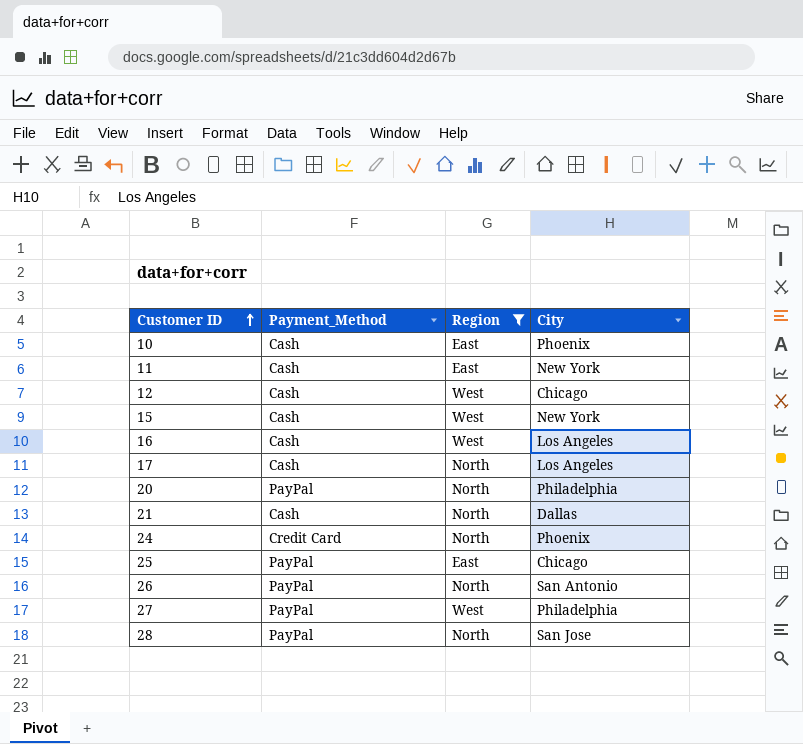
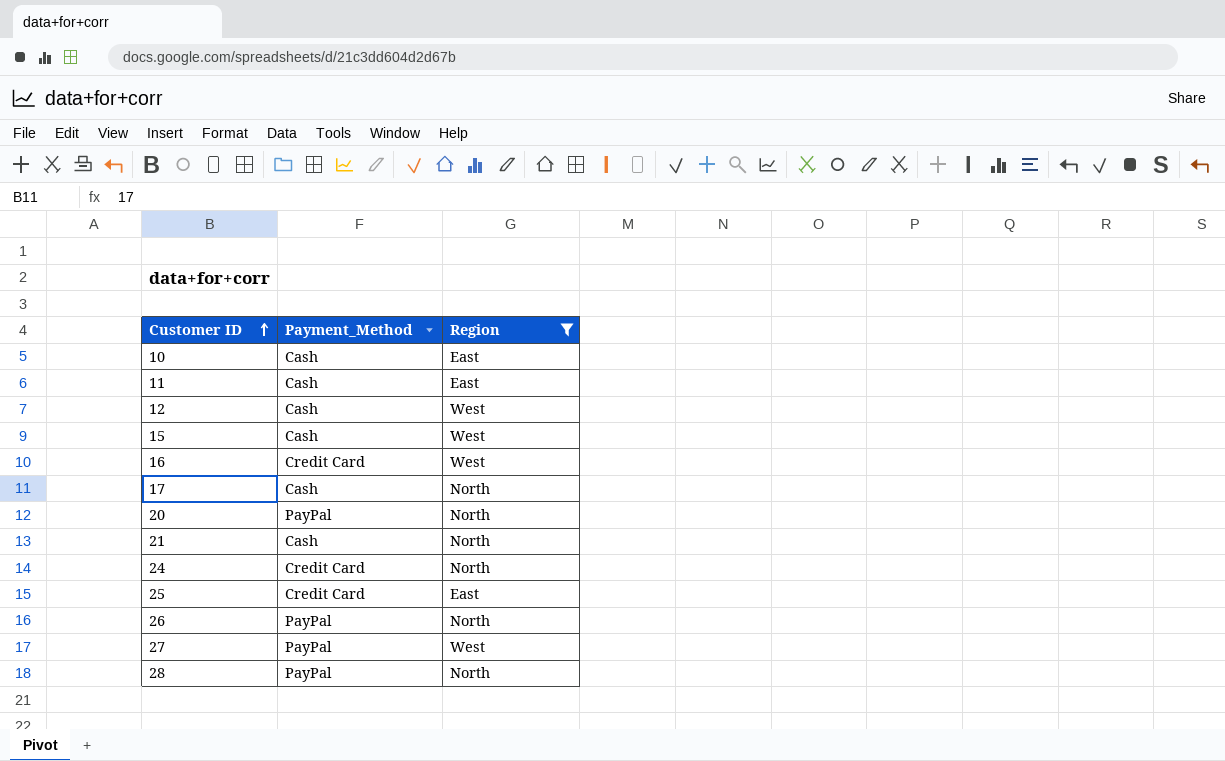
column City | position: 4 -> none
16 | Payment_Method: Cash -> Credit Card
25 | Payment_Method: PayPal -> Credit Card

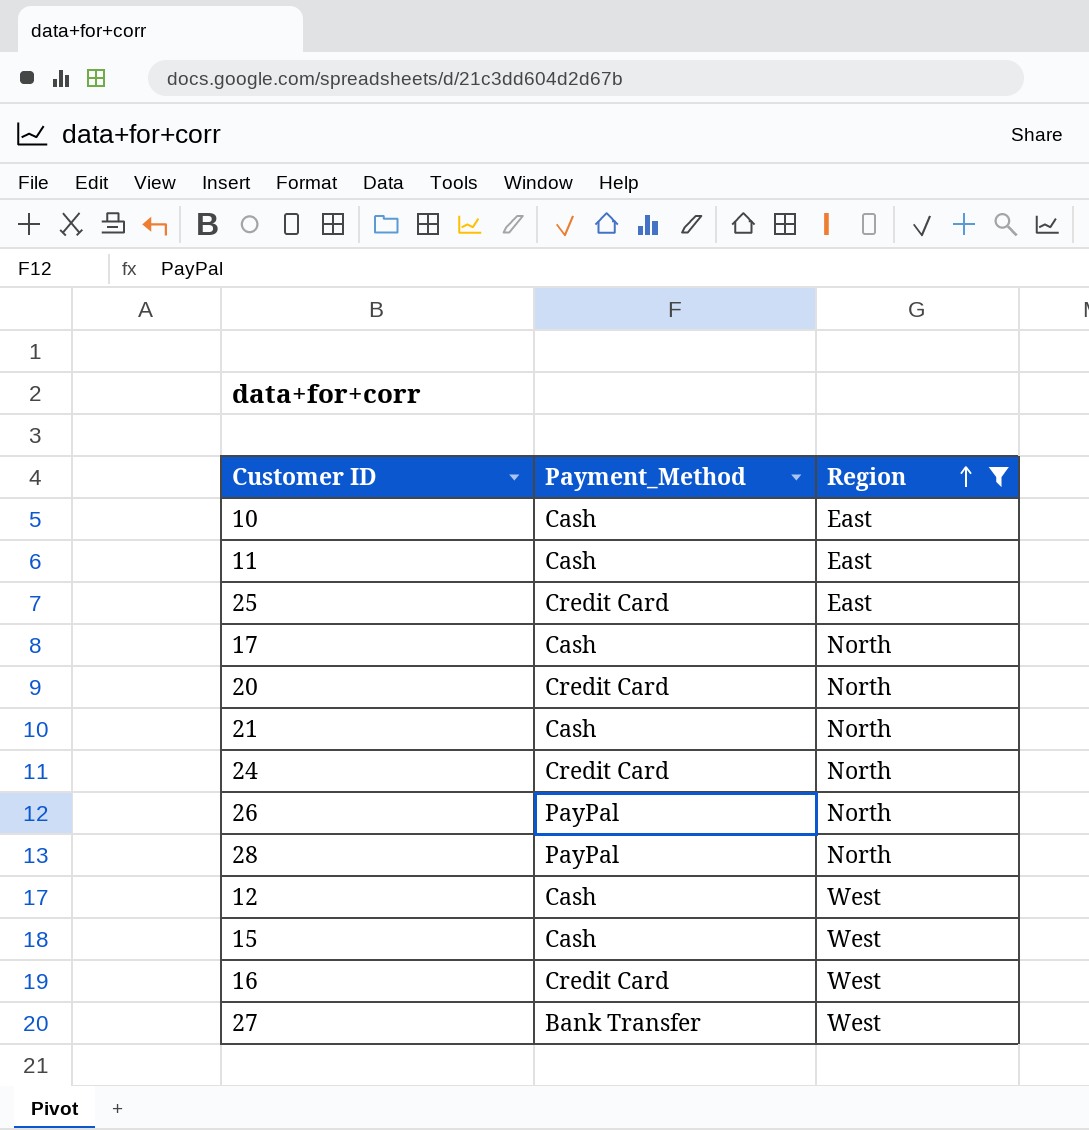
row order: Customer ID ascending -> Region ascending
20 | Payment_Method: PayPal -> Credit Card
27 | Payment_Method: PayPal -> Bank Transfer

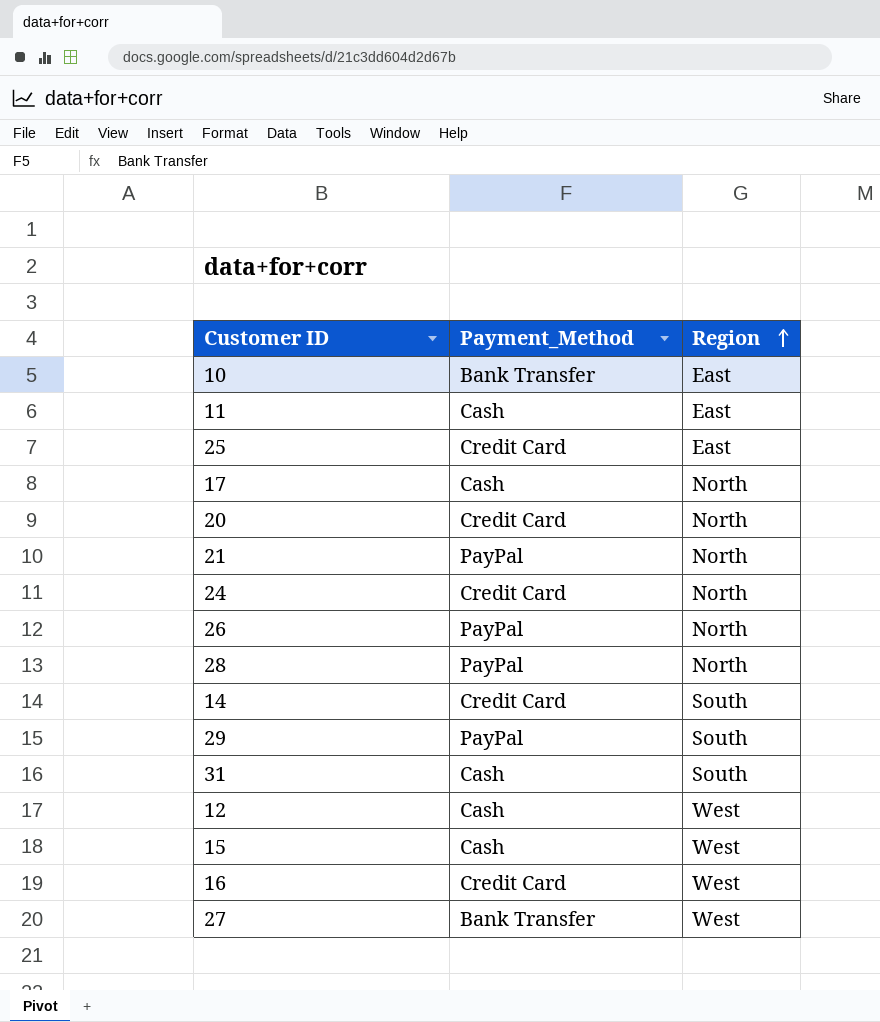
filter: Region != South -> none
10 | Payment_Method: Cash -> Bank Transfer
21 | Payment_Method: Cash -> PayPal

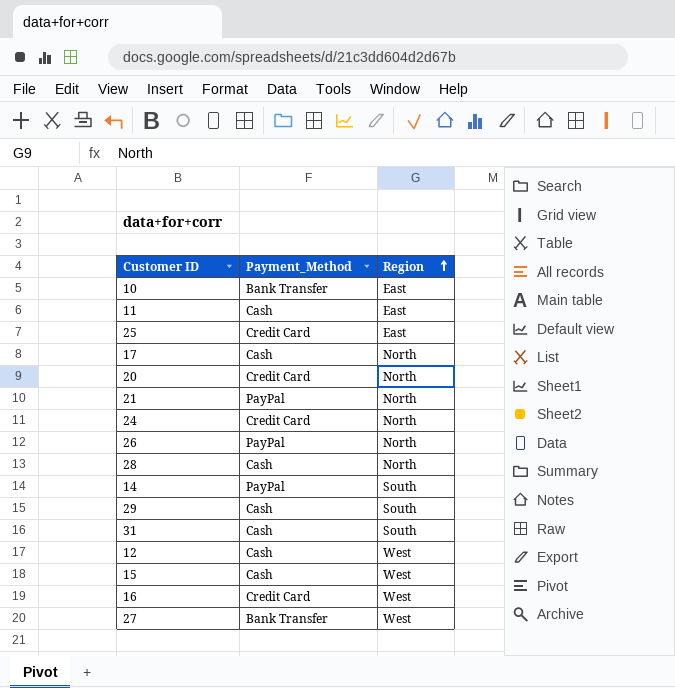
28 | Payment_Method: PayPal -> Cash
14 | Payment_Method: Credit Card -> PayPal
29 | Payment_Method: PayPal -> Cash

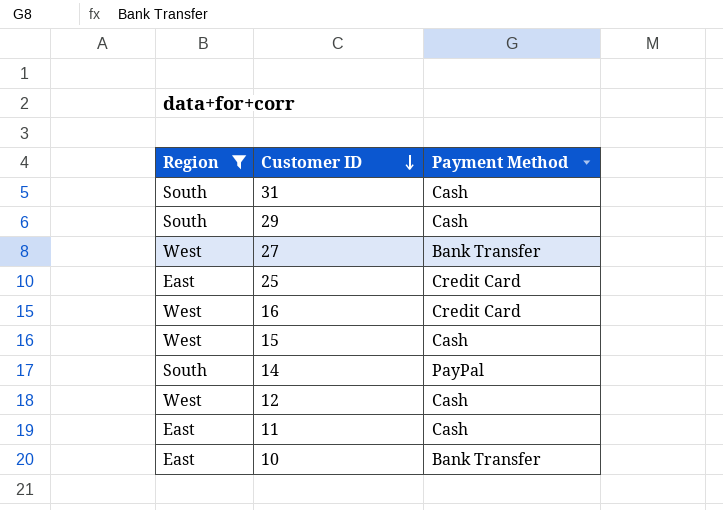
filter: none -> Region != North
row order: Region ascending -> Customer ID descending
column Region | position: 3 -> 1
column name: Payment_Method -> Payment Method

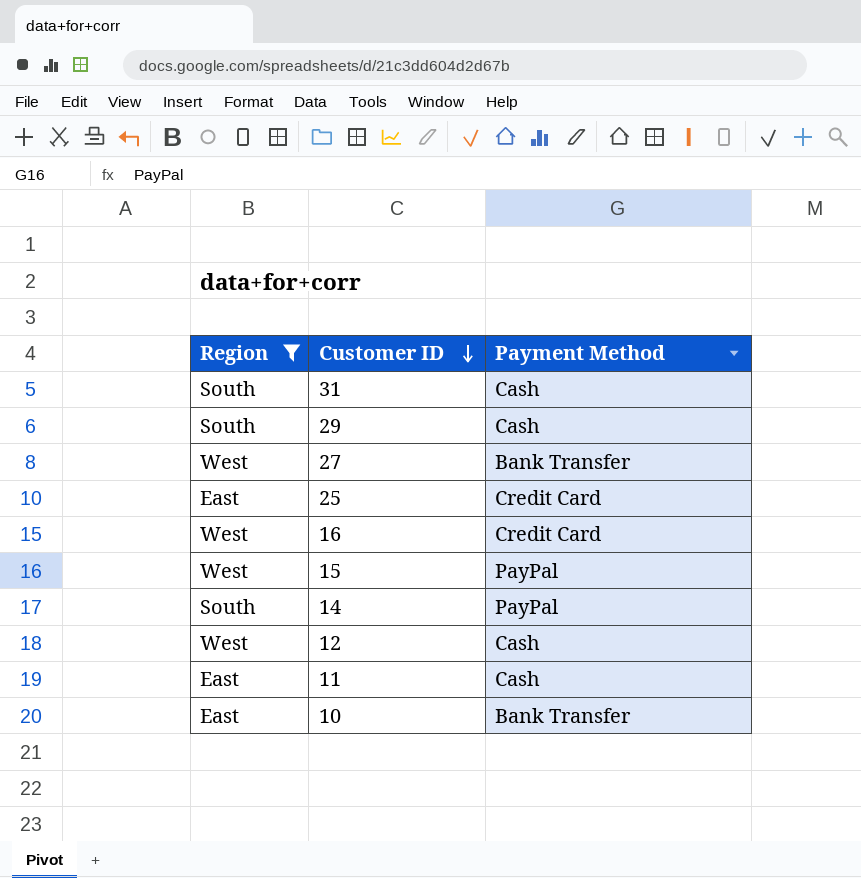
15 | Payment Method: Cash -> PayPal

